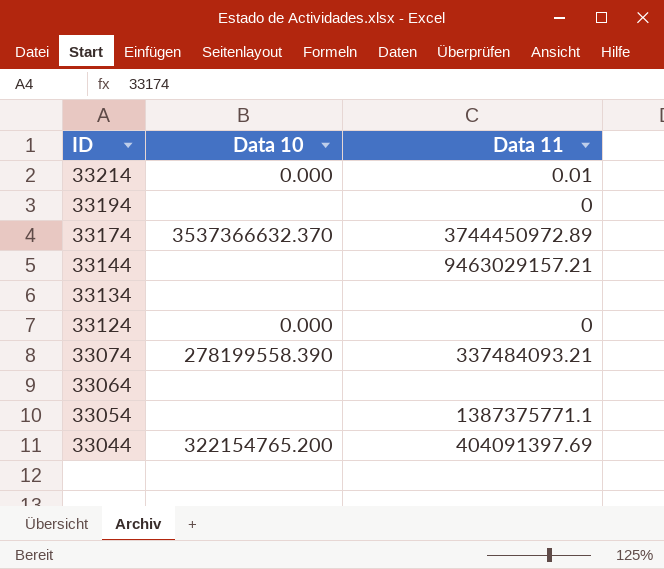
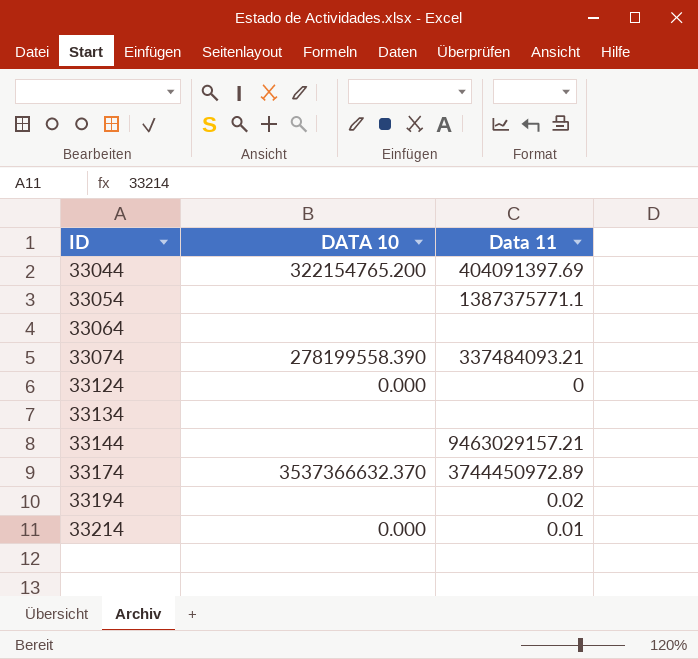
row order: ID descending -> ID ascending
column name: Data 10 -> DATA 10
33194 | Data 11: 0 -> 0.02

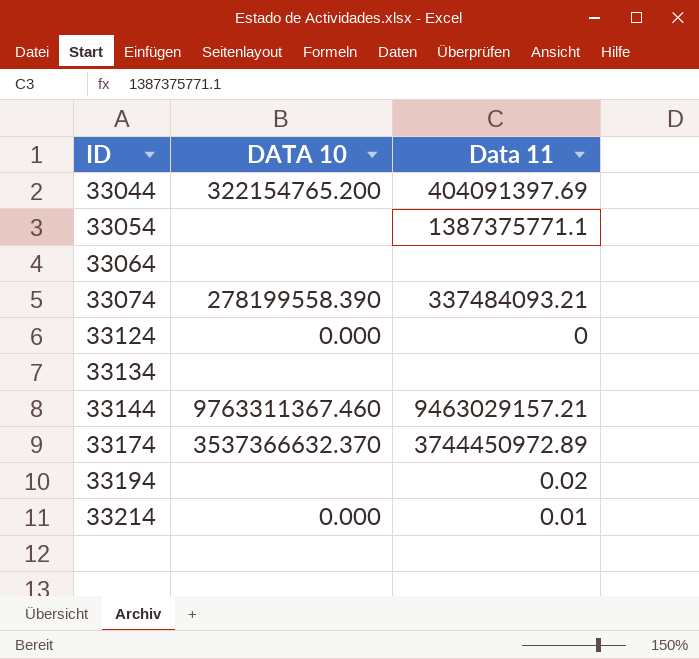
33144 | DATA 10: none -> 9763311367.460

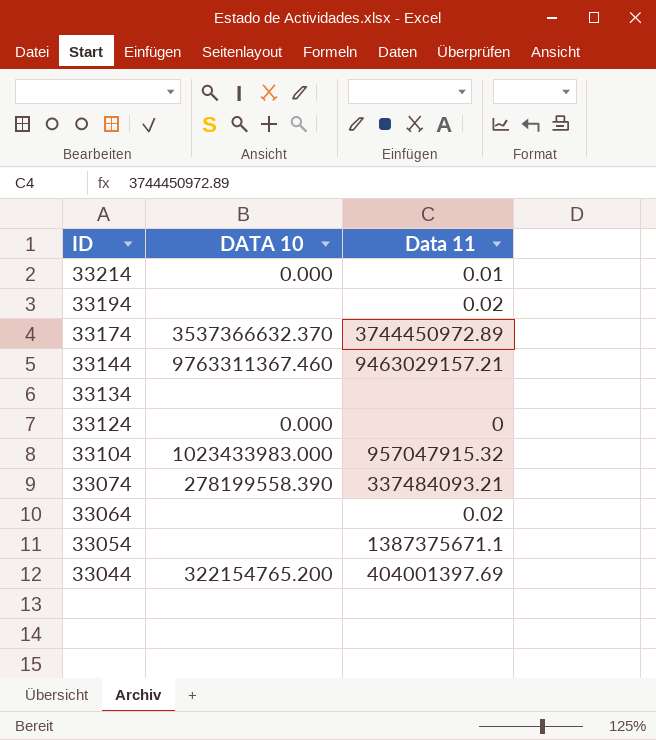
row order: ID ascending -> ID descending
row 33104: none -> 1023433983.000 | 957047915.32
33064 | Data 11: none -> 0.02
33054 | Data 11: 1387375771.1 -> 1387375671.1
33044 | Data 11: 404091397.69 -> 404001397.69

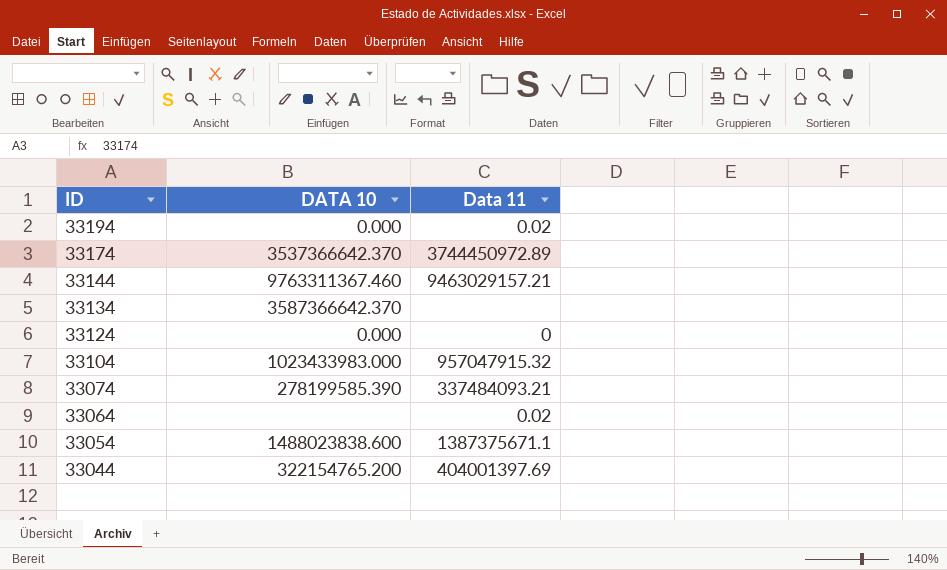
row 33214: 0.000 | 0.01 -> none
33194 | DATA 10: none -> 0.000
33174 | DATA 10: 3537366632.370 -> 3537366642.370
33134 | DATA 10: none -> 3587366642.370
33074 | DATA 10: 278199558.390 -> 278199585.390
33054 | DATA 10: none -> 1488023838.600

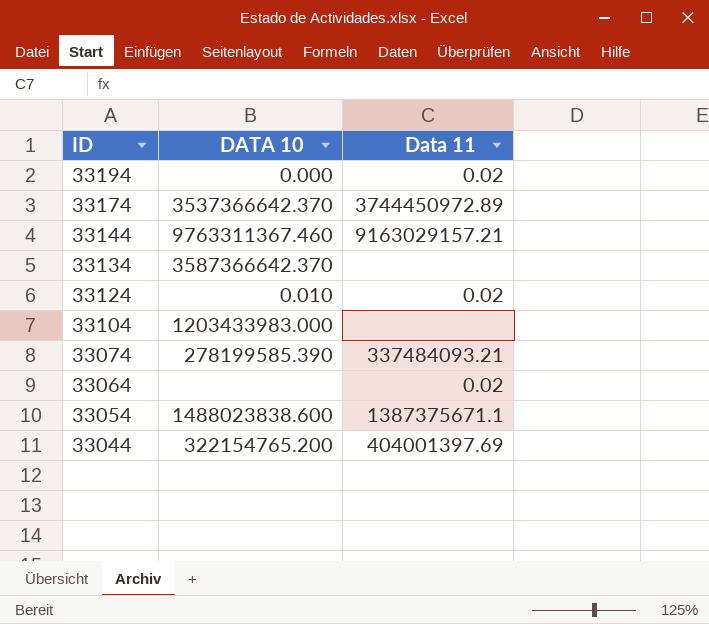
33144 | Data 11: 9463029157.21 -> 9163029157.21
33124 | DATA 10: 0.000 -> 0.010
33124 | Data 11: 0 -> 0.02
33104 | DATA 10: 1023433983.000 -> 1203433983.000
33104 | Data 11: 957047915.32 -> none

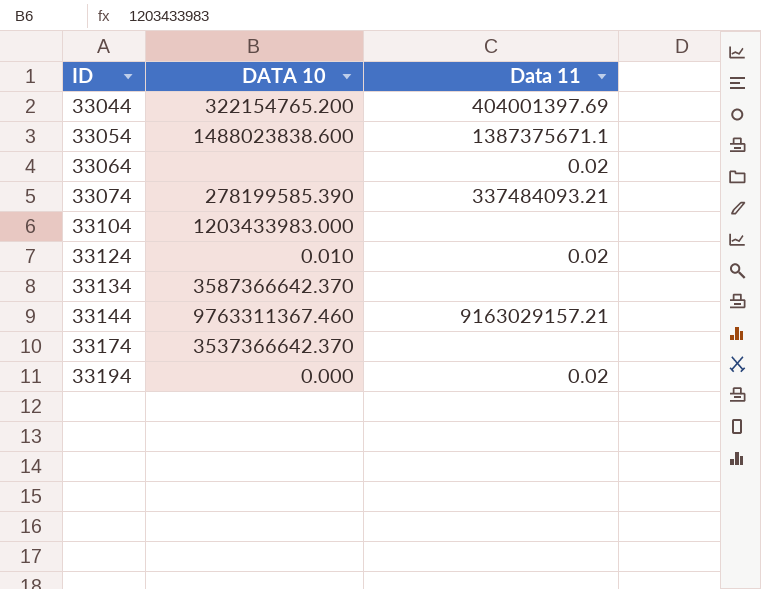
row order: ID descending -> ID ascending
33174 | Data 11: 3744450972.89 -> none

